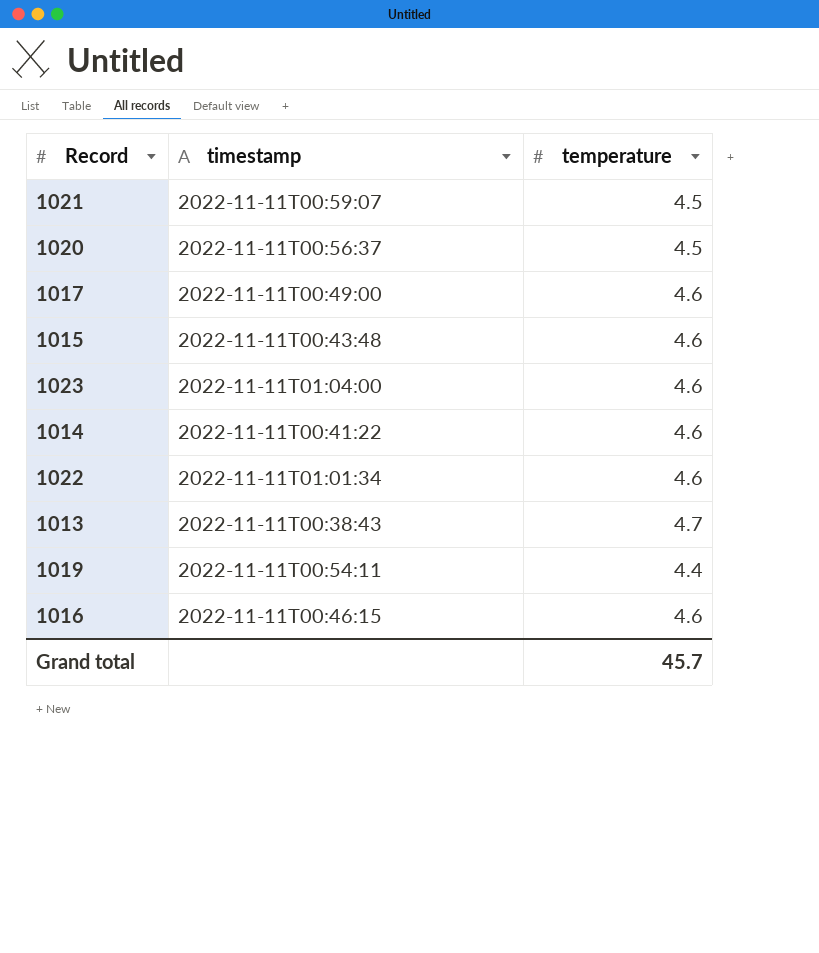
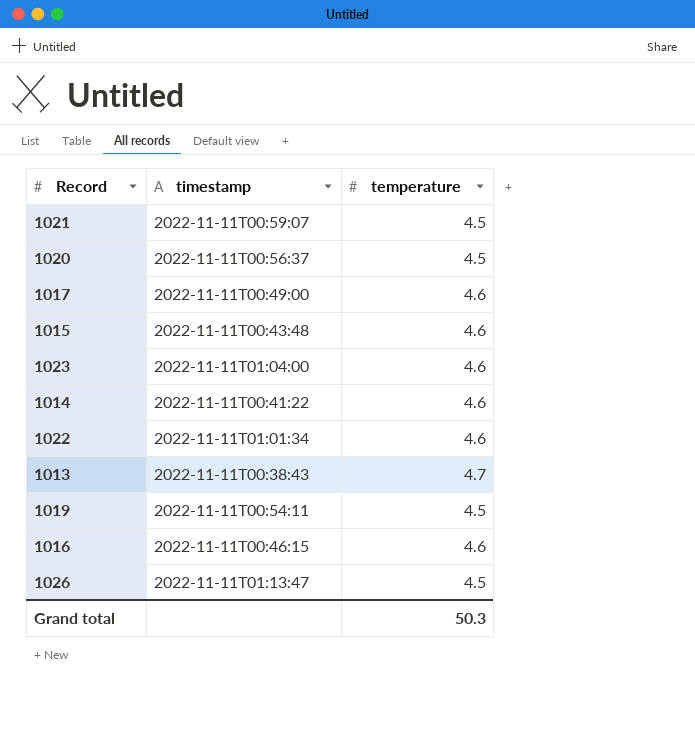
1019 | temperature: 4.4 -> 4.5
row 1026: none -> 2022-11-11T01:13:47 | 4.5
Grand total | temperature: 45.7 -> 50.3

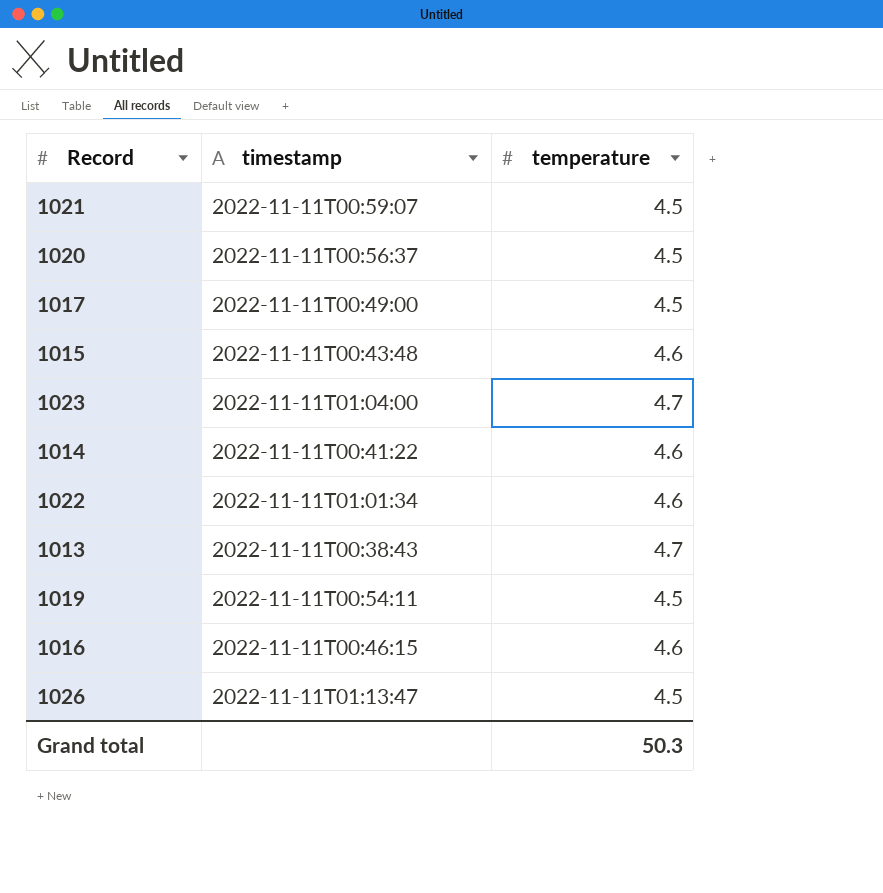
1017 | temperature: 4.6 -> 4.5
1023 | temperature: 4.6 -> 4.7

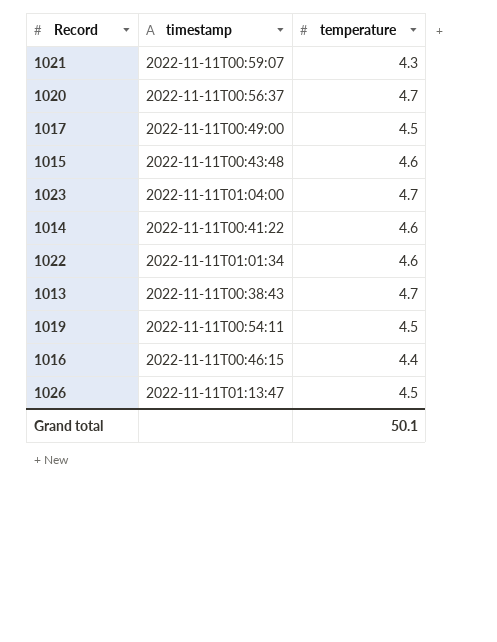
1021 | temperature: 4.5 -> 4.3
1020 | temperature: 4.5 -> 4.7
1016 | temperature: 4.6 -> 4.4
Grand total | temperature: 50.3 -> 50.1

